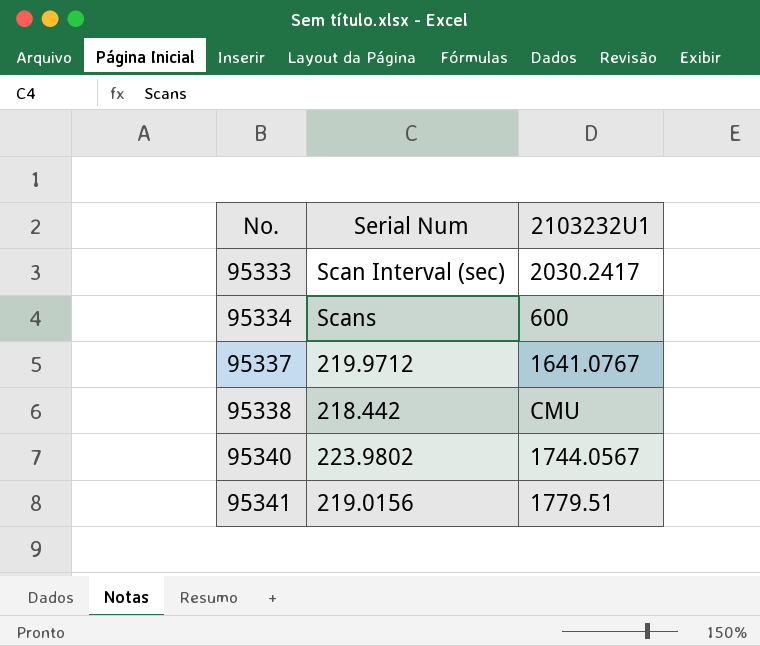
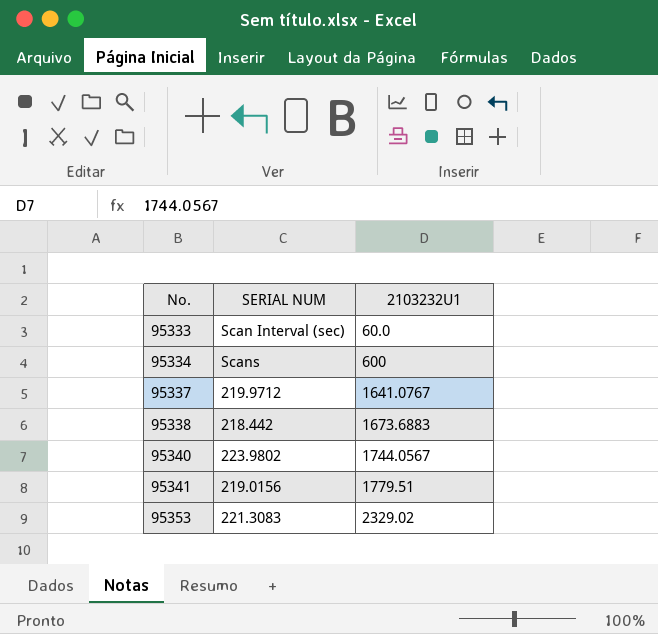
column name: Serial Num -> SERIAL NUM
95333 | 2103232U1: 2030.2417 -> 60.0
95338 | 2103232U1: CMU -> 1673.6883
row 95353: none -> 221.3083 | 2329.02

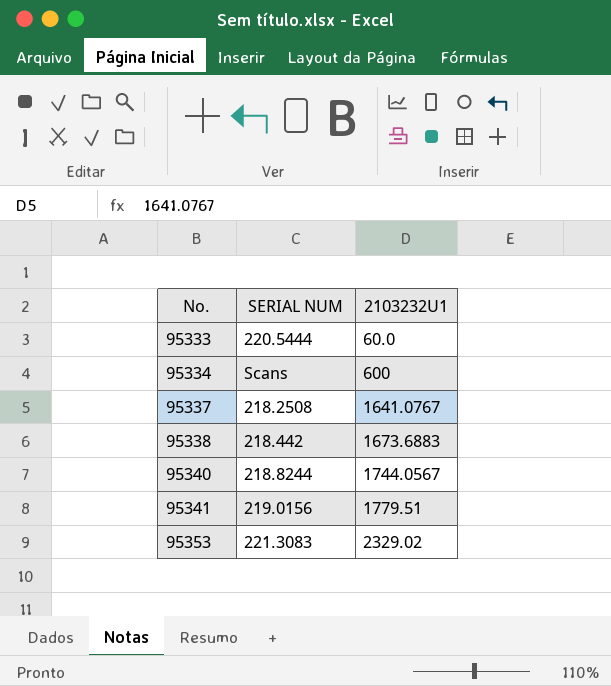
95333 | SERIAL NUM: Scan Interval (sec) -> 220.5444
95337 | SERIAL NUM: 219.9712 -> 218.2508
95340 | SERIAL NUM: 223.9802 -> 218.8244

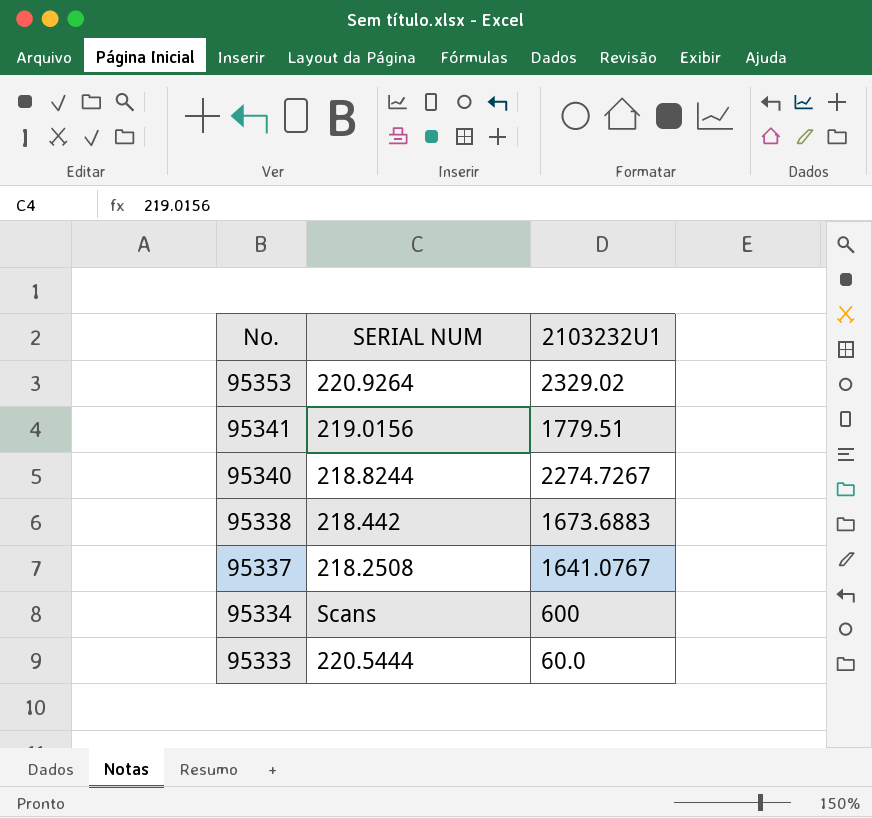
row order: No. ascending -> No. descending
95353 | SERIAL NUM: 221.3083 -> 220.9264
95340 | 2103232U1: 1744.0567 -> 2274.7267

